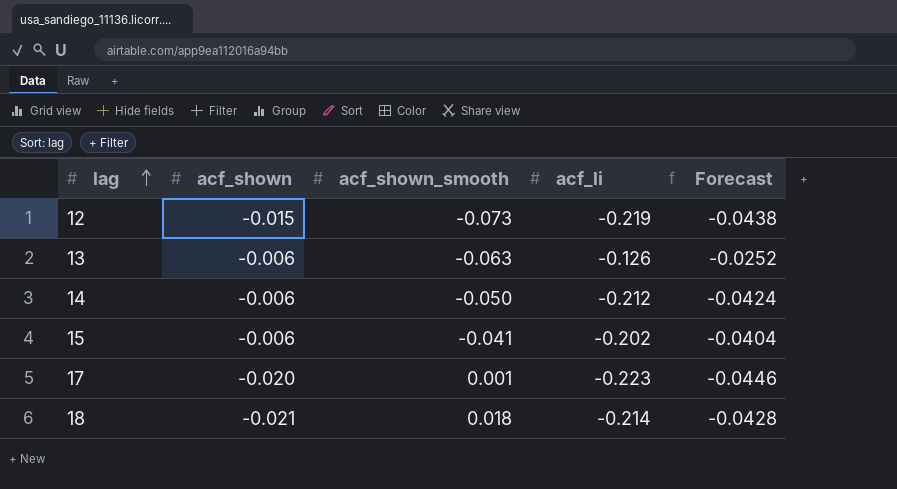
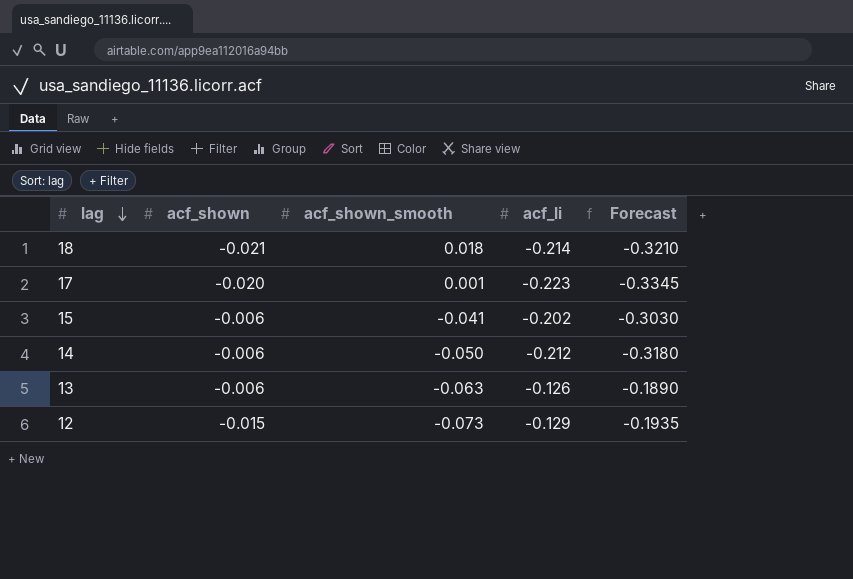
row order: lag ascending -> lag descending
column Forecast | formula: [acf_li] * 0.2 -> [acf_li] * 1.5
12 | acf_li: -0.219 -> -0.129

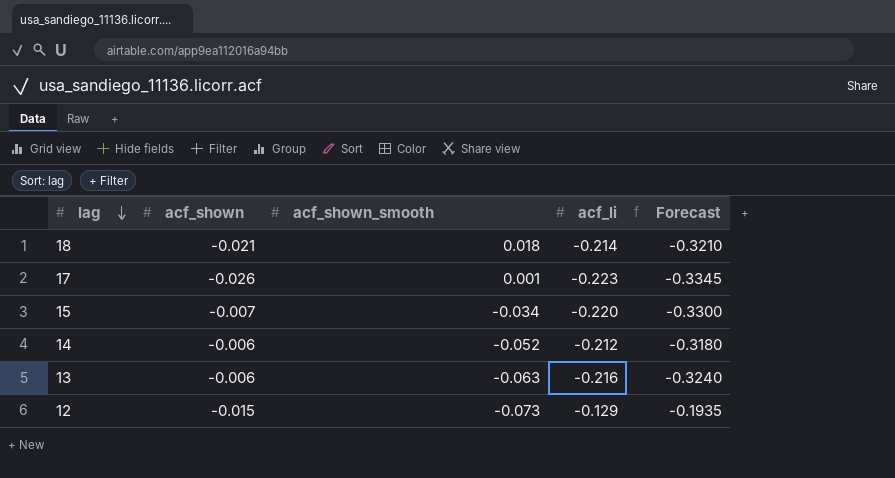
17 | acf_shown: -0.020 -> -0.026
15 | acf_shown: -0.006 -> -0.007
15 | acf_shown_smooth: -0.041 -> -0.034
15 | acf_li: -0.202 -> -0.220
15 | Forecast: -0.3030 -> -0.3300
14 | acf_shown_smooth: -0.050 -> -0.052
13 | acf_li: -0.126 -> -0.216
13 | Forecast: -0.1890 -> -0.3240

